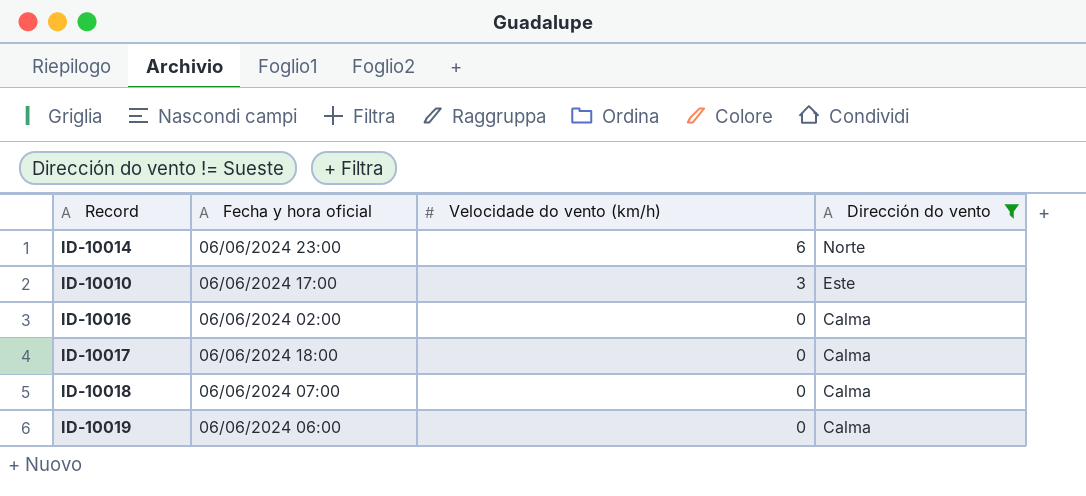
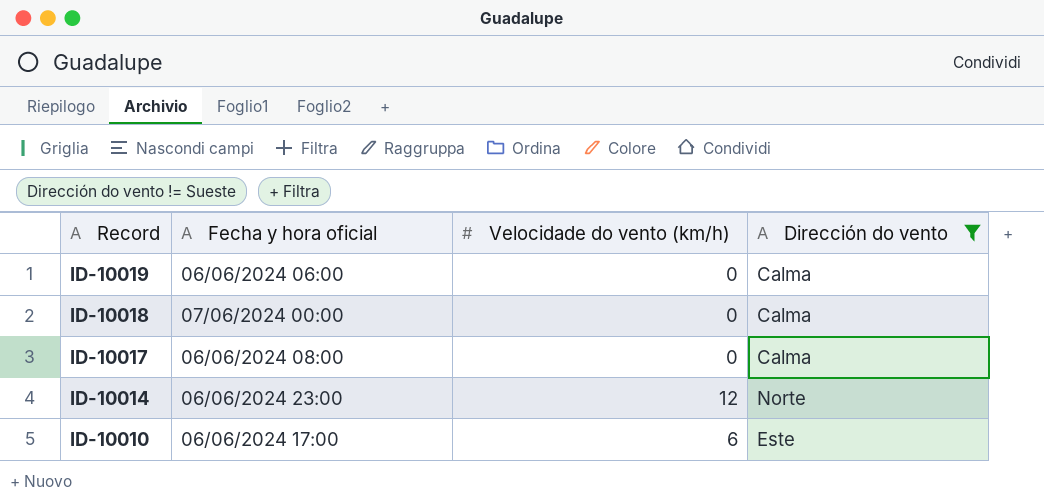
row order: Velocidade do vento (km/h) descending -> Record descending
row ID-10016: 06/06/2024 02:00 | 0 | Calma -> none
ID-10018 | Fecha y hora oficial: 06/06/2024 07:00 -> 07/06/2024 00:00
ID-10017 | Fecha y hora oficial: 06/06/2024 18:00 -> 06/06/2024 08:00
ID-10014 | Velocidade do vento (km/h): 6 -> 12
ID-10010 | Velocidade do vento (km/h): 3 -> 6

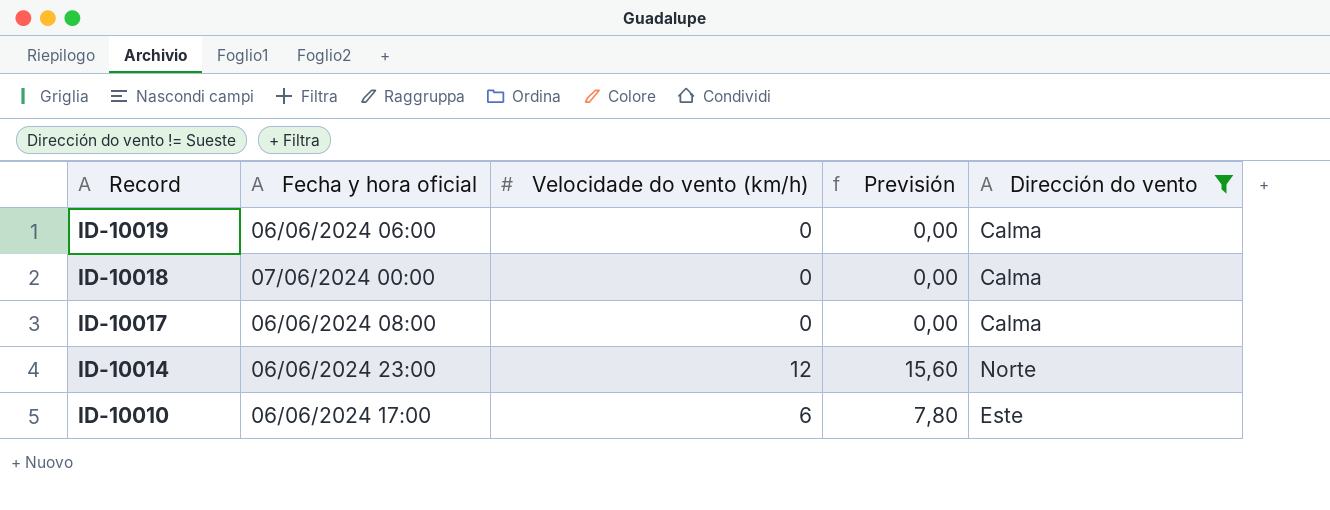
column Previsión | formula: none -> [Velocidade do vento (km/h)] * 1,3

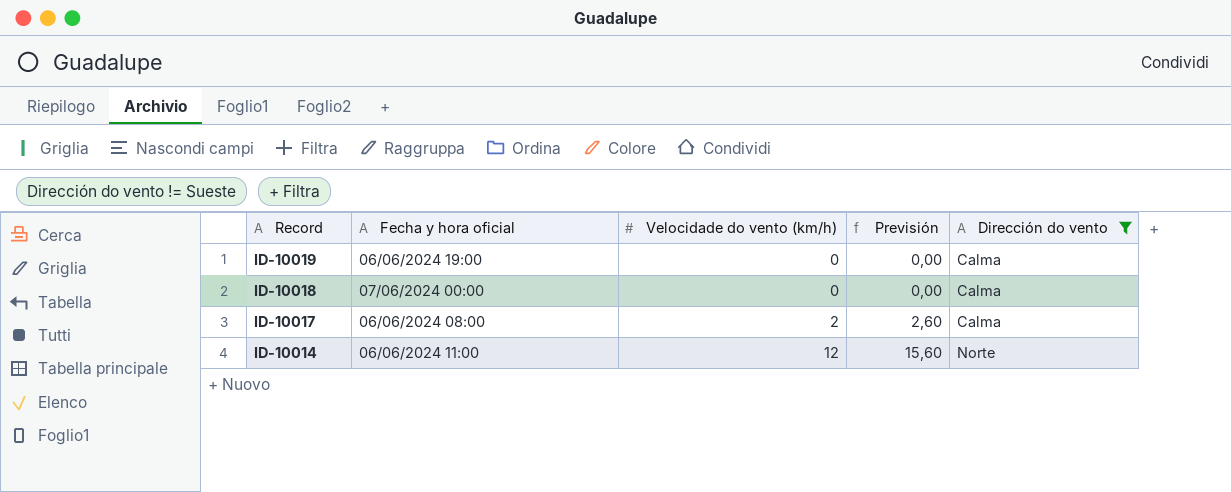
row ID-10010: 06/06/2024 17:00 | 6 | 7,80 | Este -> none
ID-10019 | Fecha y hora oficial: 06/06/2024 06:00 -> 06/06/2024 19:00
ID-10017 | Velocidade do vento (km/h): 0 -> 2
ID-10017 | Previsión: 0,00 -> 2,60
ID-10014 | Fecha y hora oficial: 06/06/2024 23:00 -> 06/06/2024 11:00

